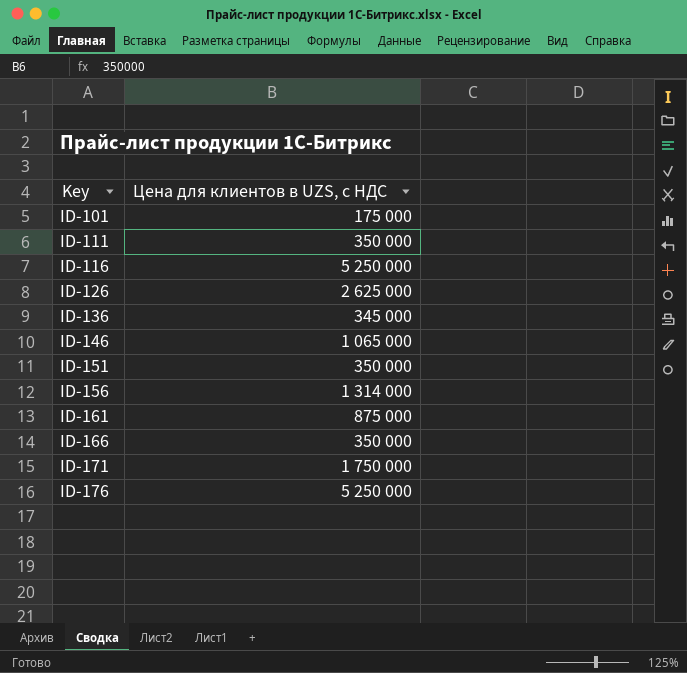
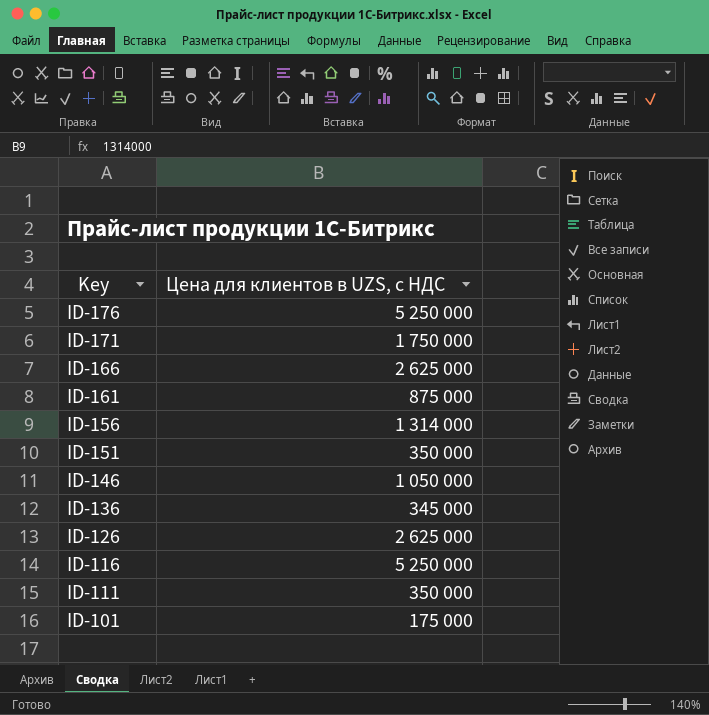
row order: Key ascending -> Key descending
ID-166 | Цена для клиентов в UZS, с НДС: 350 000 -> 2 625 000
ID-146 | Цена для клиентов в UZS, с НДС: 1 065 000 -> 1 050 000

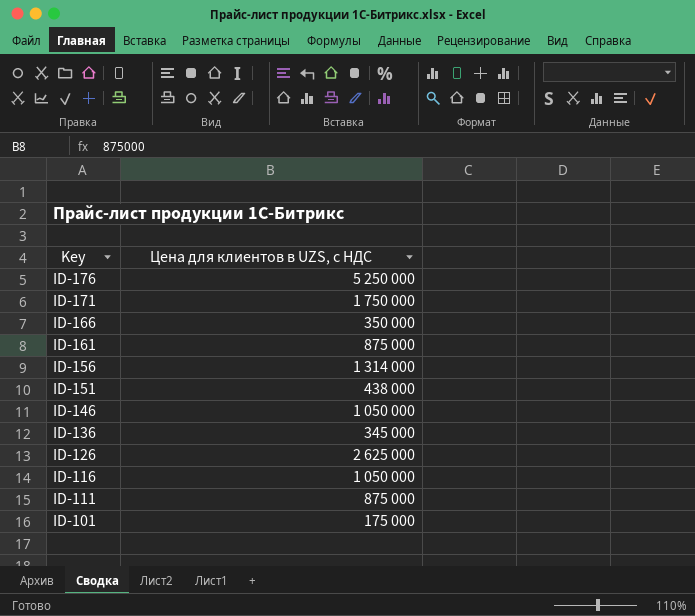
ID-166 | Цена для клиентов в UZS, с НДС: 2 625 000 -> 350 000
ID-151 | Цена для клиентов в UZS, с НДС: 350 000 -> 438 000
ID-116 | Цена для клиентов в UZS, с НДС: 5 250 000 -> 1 050 000
ID-111 | Цена для клиентов в UZS, с НДС: 350 000 -> 875 000

